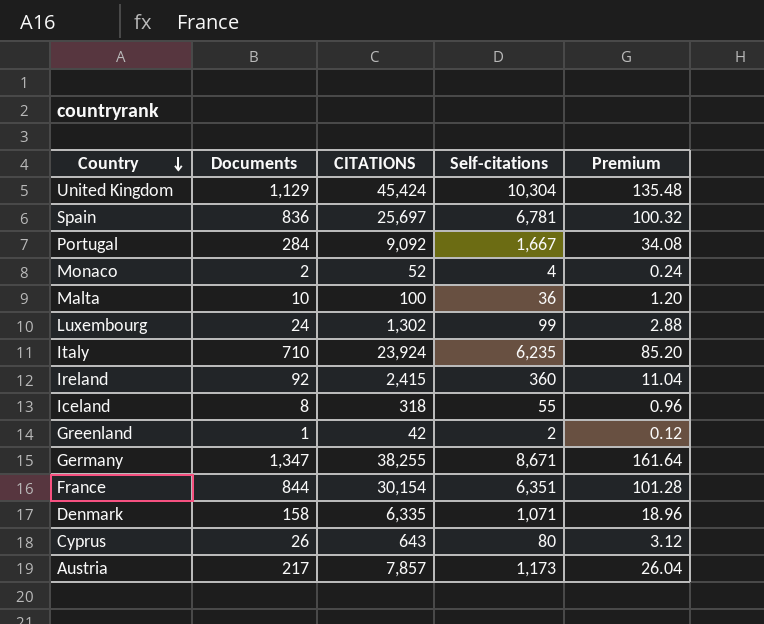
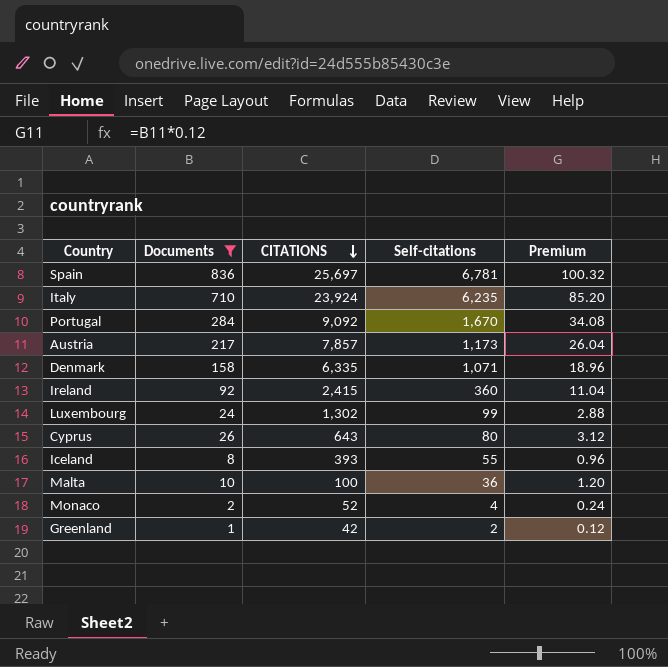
filter: none -> Documents <= 836
row order: Country descending -> CITATIONS descending
Portugal | Self-citations: 1,667 -> 1,670
Iceland | CITATIONS: 318 -> 393

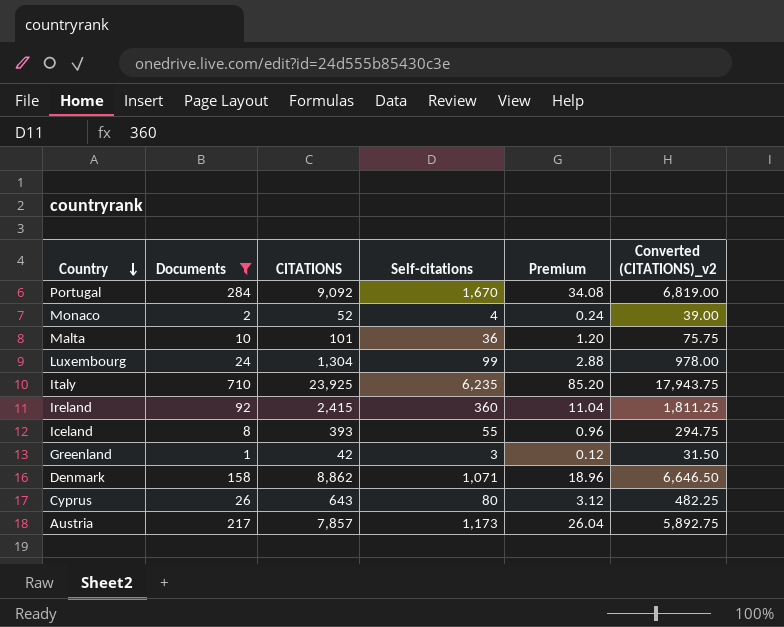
row order: CITATIONS descending -> Country descending
column Converted (CITATIONS)_v2 | formula: none -> [CITATIONS] * 0.75
row Spain: 836 | 25,697 | 6,781 | 100.32 -> none
Malta | CITATIONS: 100 -> 101
Luxembourg | CITATIONS: 1,302 -> 1,304
Italy | CITATIONS: 23,924 -> 23,925
Greenland | Self-citations: 2 -> 3
Denmark | CITATIONS: 6,335 -> 8,862

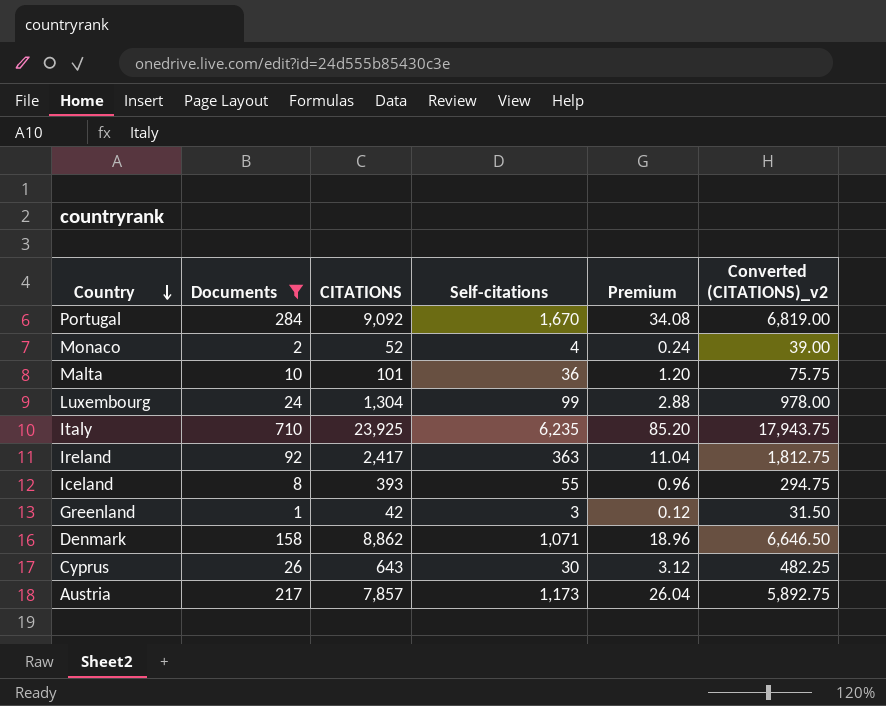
Ireland | CITATIONS: 2,415 -> 2,417
Ireland | Self-citations: 360 -> 363
Ireland | Converted (CITATIONS)_v2: 1,811.25 -> 1,812.75
Cyprus | Self-citations: 80 -> 30

